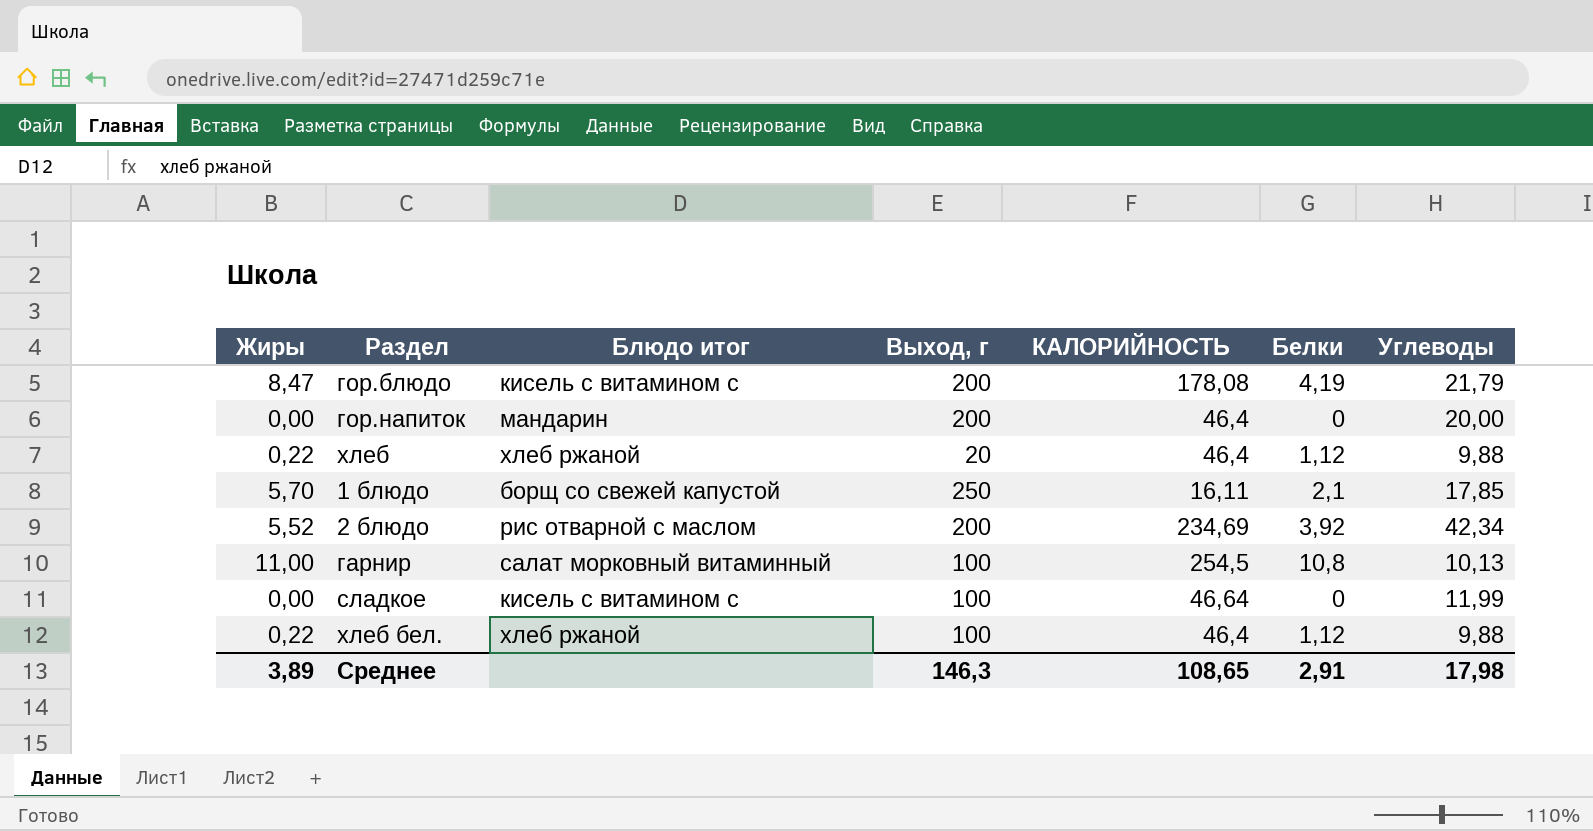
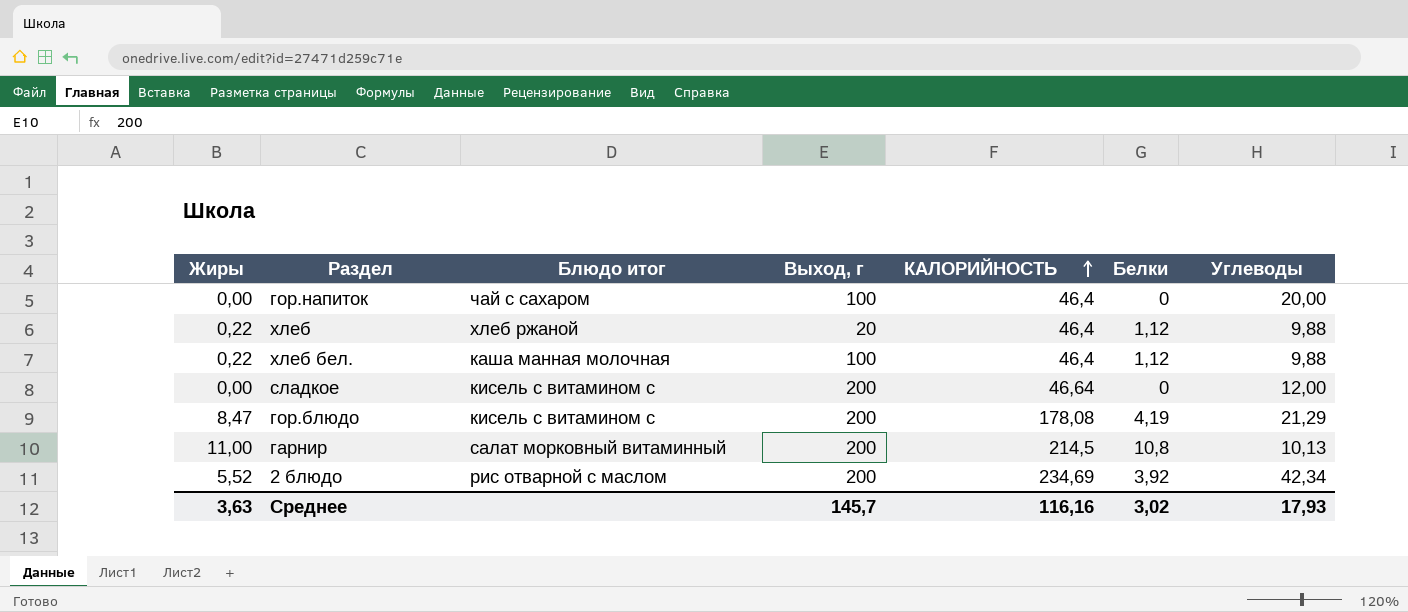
row order: none -> КАЛОРИЙНОСТЬ ascending
row 1 блюдо: 5,70 | борщ со свежей капустой | 250 | 16,11 | 2,1 | 17,85 -> none
гор.напиток | Блюдо итог: мандарин -> чай с сахаром
гор.напиток | Выход, г: 200 -> 100
хлеб бел. | Блюдо итог: хлеб ржаной -> каша манная молочная
сладкое | Выход, г: 100 -> 200
сладкое | Углеводы: 11,99 -> 12,00
гор.блюдо | Углеводы: 21,79 -> 21,29
гарнир | Выход, г: 100 -> 200
гарнир | КАЛОРИЙНОСТЬ: 254,5 -> 214,5
Среднее | Жиры: 3,89 -> 3,63
Среднее | Выход, г: 146,3 -> 145,7
Среднее | КАЛОРИЙНОСТЬ: 108,65 -> 116,16
Среднее | Белки: 2,91 -> 3,02
Среднее | Углеводы: 17,98 -> 17,93

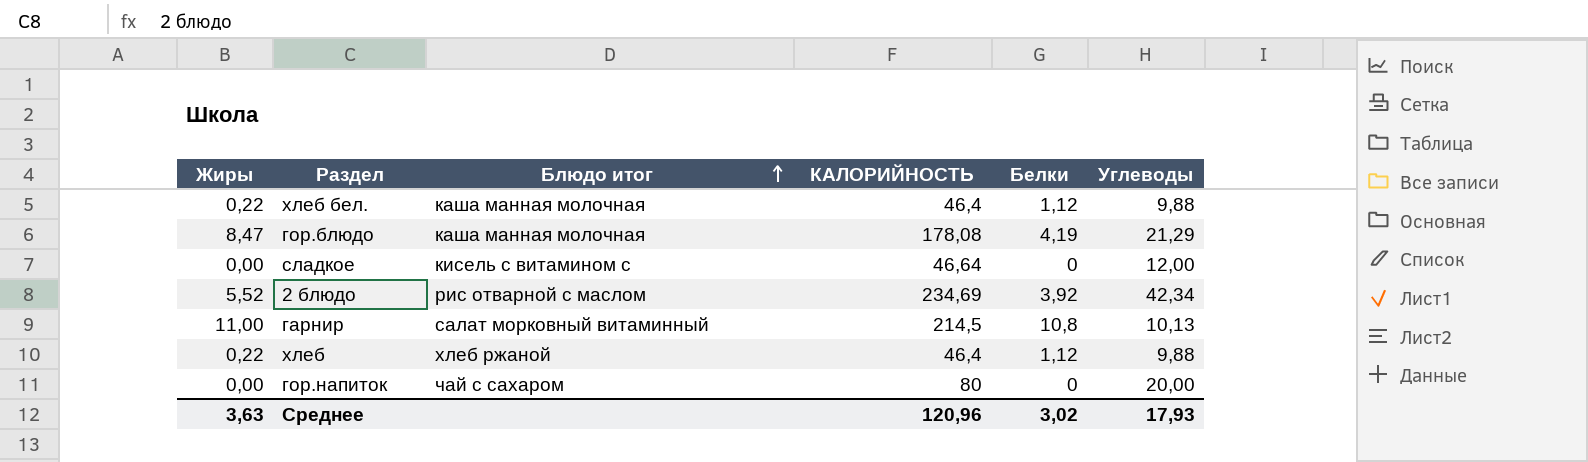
row order: КАЛОРИЙНОСТЬ ascending -> Блюдо итог ascending
column Выход, г | position: 4 -> none
гор.блюдо | Блюдо итог: кисель с витамином с -> каша манная молочная
гор.напиток | КАЛОРИЙНОСТЬ: 46,4 -> 80
Среднее | КАЛОРИЙНОСТЬ: 116,16 -> 120,96

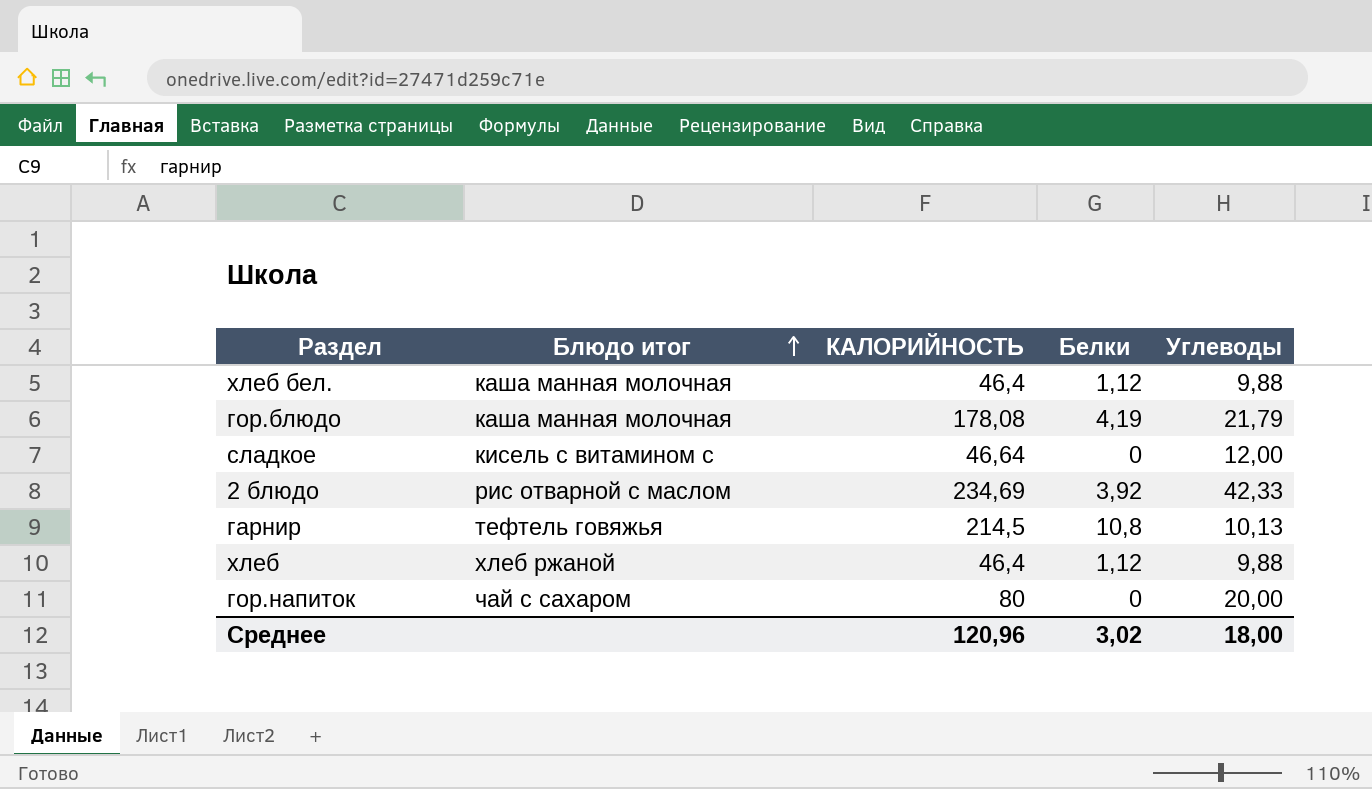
column Жиры | position: 1 -> none
гор.блюдо | Углеводы: 21,29 -> 21,79
2 блюдо | Углеводы: 42,34 -> 42,33
гарнир | Блюдо итог: салат морковный витаминный -> тефтель говяжья
Среднее | Углеводы: 17,93 -> 18,00

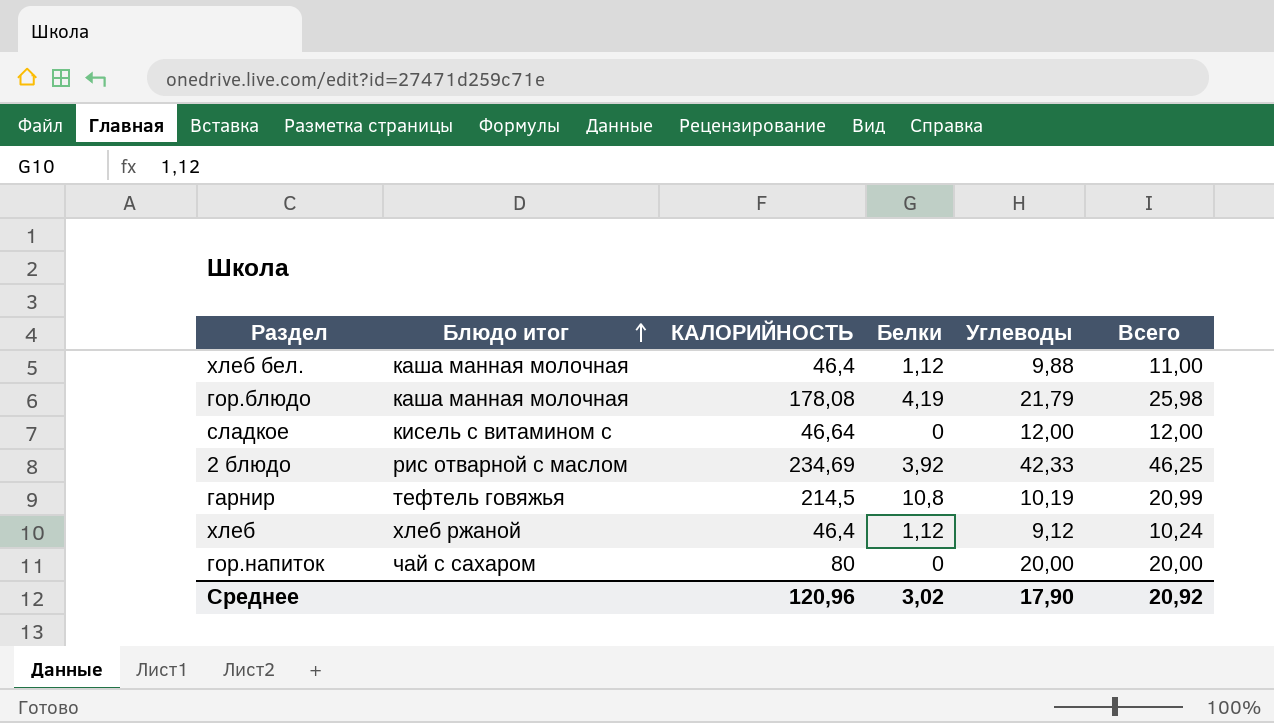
column Всего | formula: none -> [Белки] + [Углеводы]
гарнир | Углеводы: 10,13 -> 10,19
хлеб | Углеводы: 9,88 -> 9,12
Среднее | Углеводы: 18,00 -> 17,90

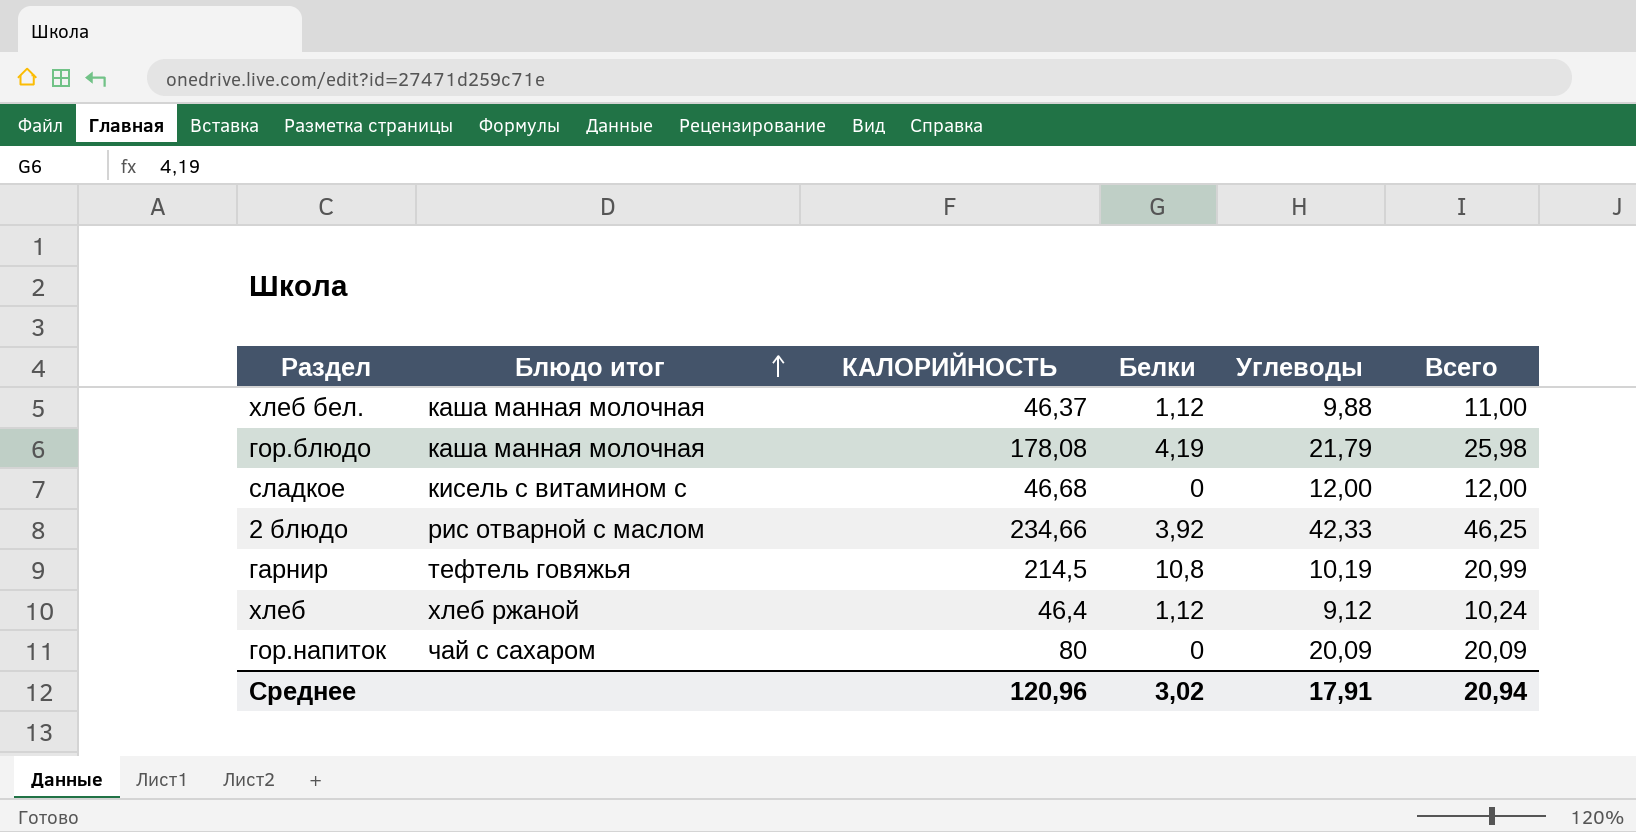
хлеб бел. | КАЛОРИЙНОСТЬ: 46,4 -> 46,37
сладкое | КАЛОРИЙНОСТЬ: 46,64 -> 46,68
2 блюдо | КАЛОРИЙНОСТЬ: 234,69 -> 234,66
гор.напиток | Углеводы: 20,00 -> 20,09
гор.напиток | Всего: 20,00 -> 20,09
Среднее | Углеводы: 17,90 -> 17,91
Среднее | Всего: 20,92 -> 20,94

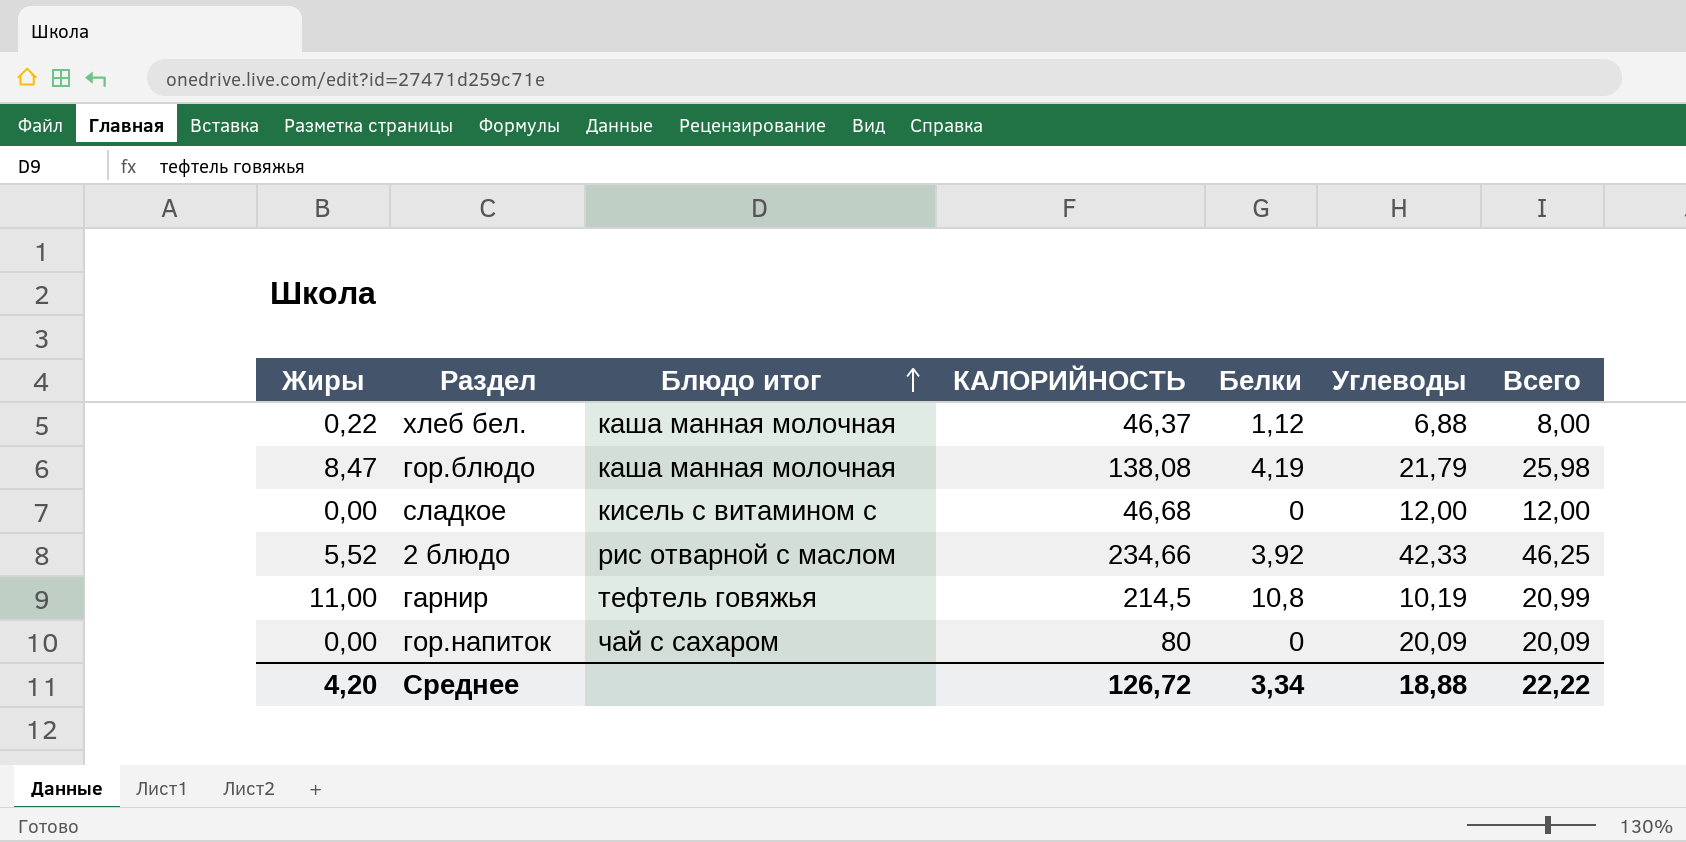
column Жиры | position: none -> 1
row хлеб: хлеб ржаной | 46,4 | 1,12 | 9,12 | 10,24 -> none
хлеб бел. | Углеводы: 9,88 -> 6,88
хлеб бел. | Всего: 11,00 -> 8,00
гор.блюдо | КАЛОРИЙНОСТЬ: 178,08 -> 138,08
Среднее | КАЛОРИЙНОСТЬ: 120,96 -> 126,72
Среднее | Белки: 3,02 -> 3,34
Среднее | Углеводы: 17,91 -> 18,88
Среднее | Всего: 20,94 -> 22,22

